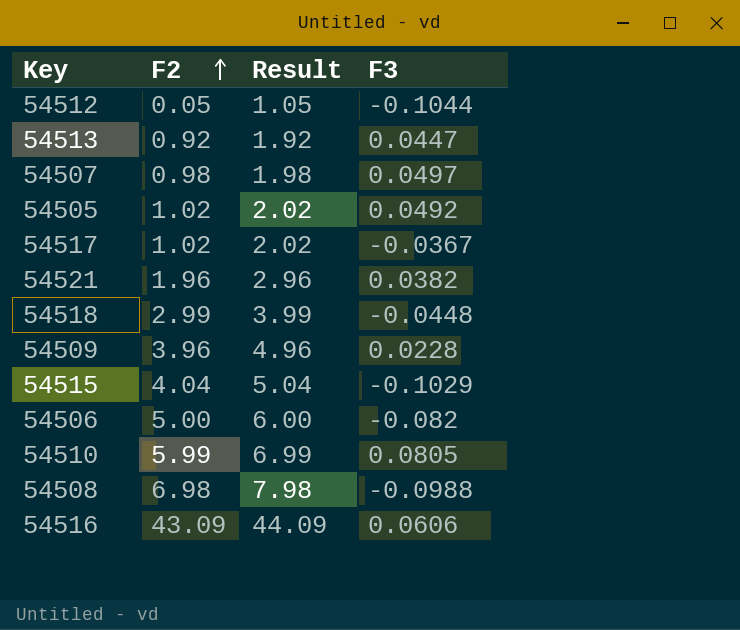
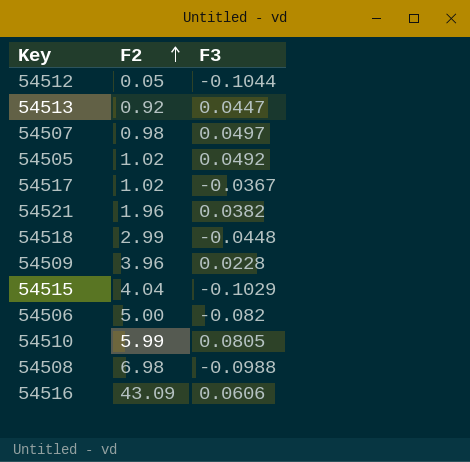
column Result | formula: [F2] + 1 -> none

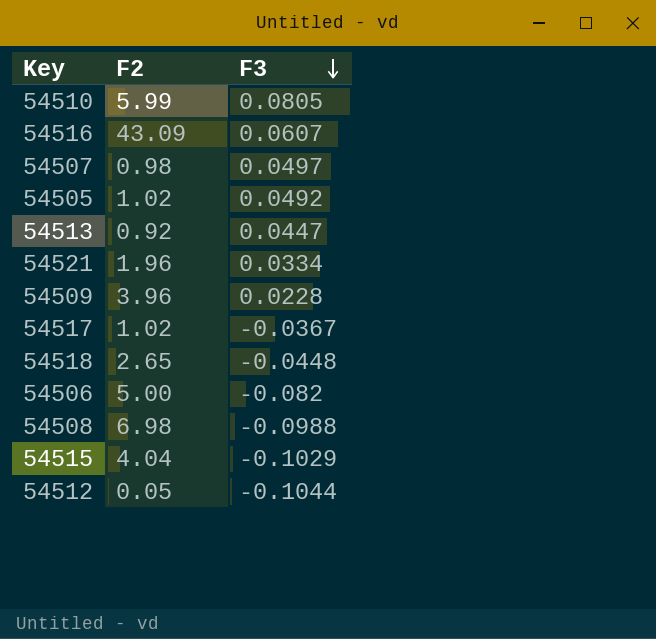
row order: F2 ascending -> F3 descending
54516 | F3: 0.0606 -> 0.0607
54521 | F3: 0.0382 -> 0.0334
54518 | F2: 2.99 -> 2.65

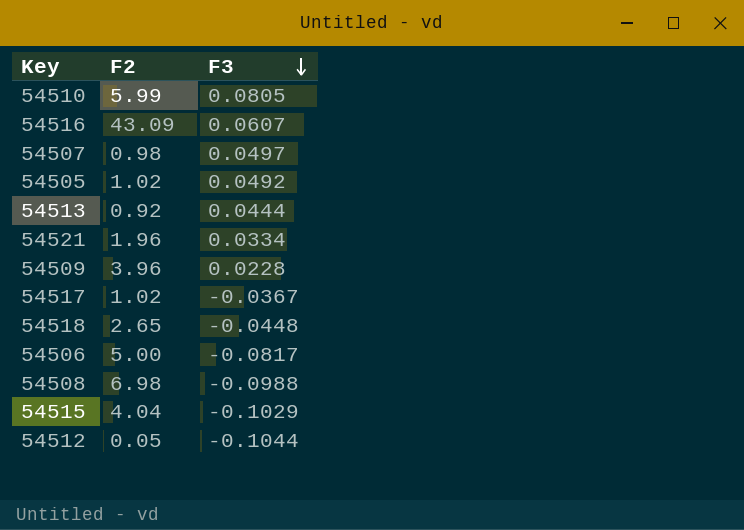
54513 | F3: 0.0447 -> 0.0444
54506 | F3: -0.082 -> -0.0817

